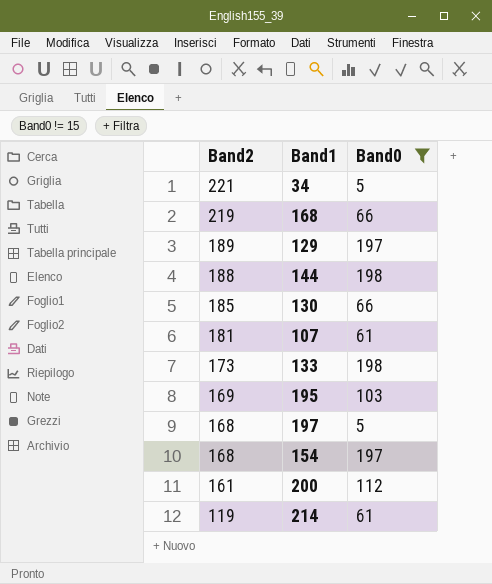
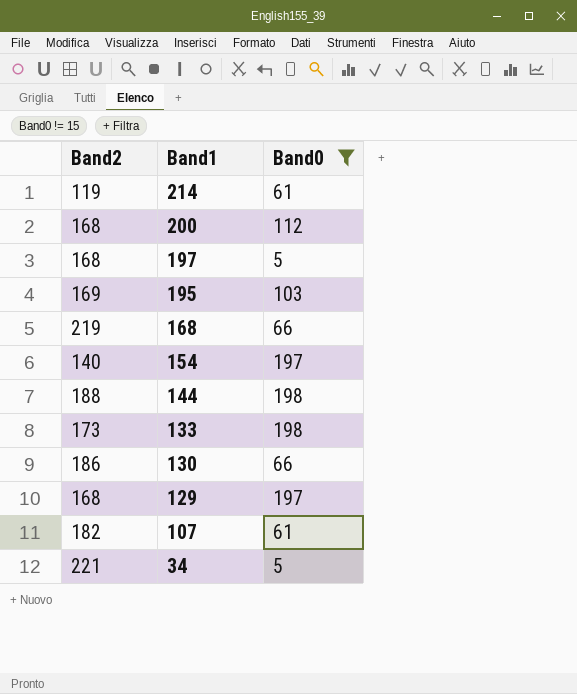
row order: Band2 descending -> Band1 descending
200 | Band2: 161 -> 168
154 | Band2: 168 -> 140
130 | Band2: 185 -> 186
129 | Band2: 189 -> 168
107 | Band2: 181 -> 182

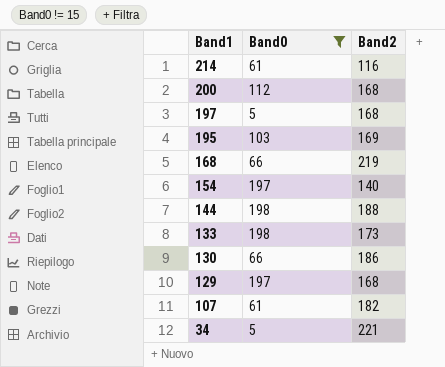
column Band2 | position: 1 -> 3
214 | Band2: 119 -> 116

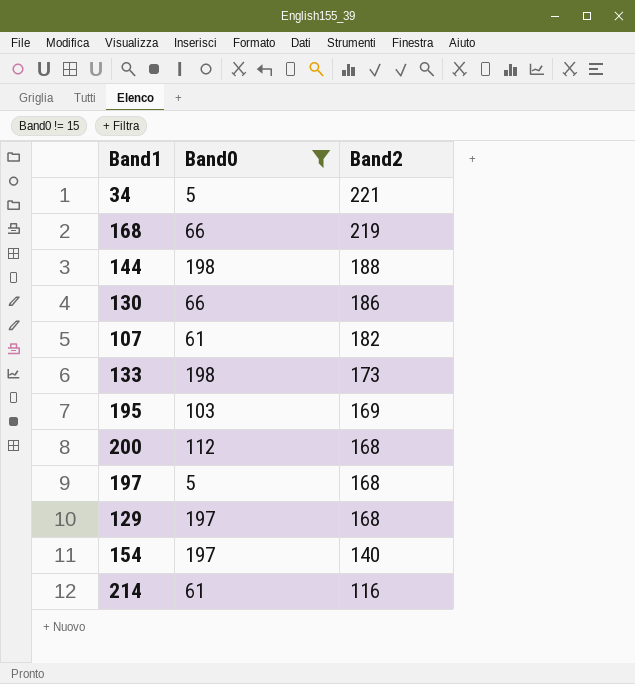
row order: Band1 descending -> Band2 descending

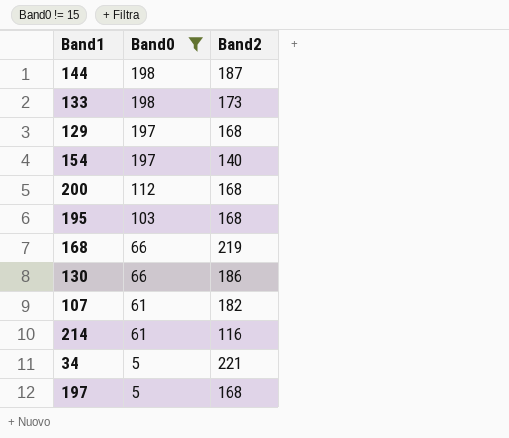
row order: Band2 descending -> Band0 descending
144 | Band2: 188 -> 187
195 | Band2: 169 -> 168

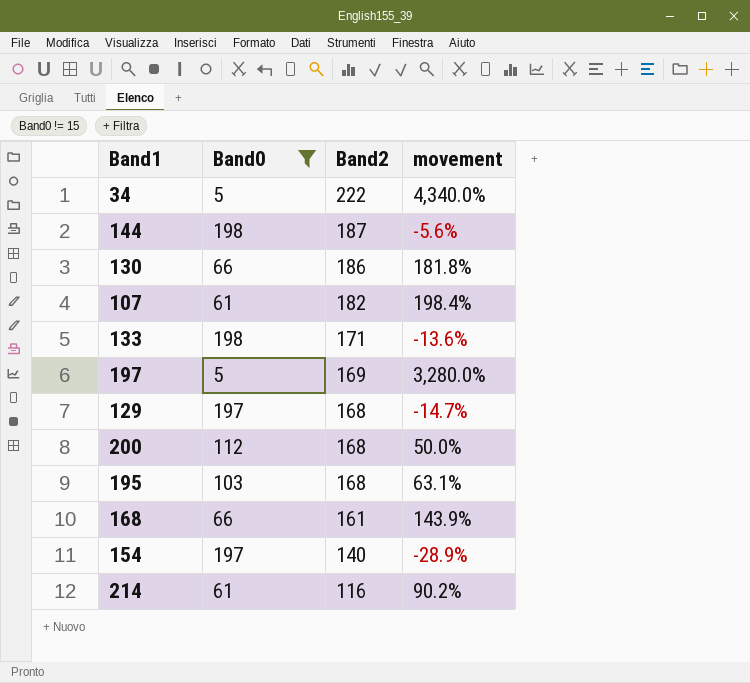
row order: Band0 descending -> Band2 descending
column movement | formula: none -> ([Band2] - [Band0]) / [Band0]
34 | Band2: 221 -> 222
133 | Band2: 173 -> 171
197 | Band2: 168 -> 169
168 | Band2: 219 -> 161

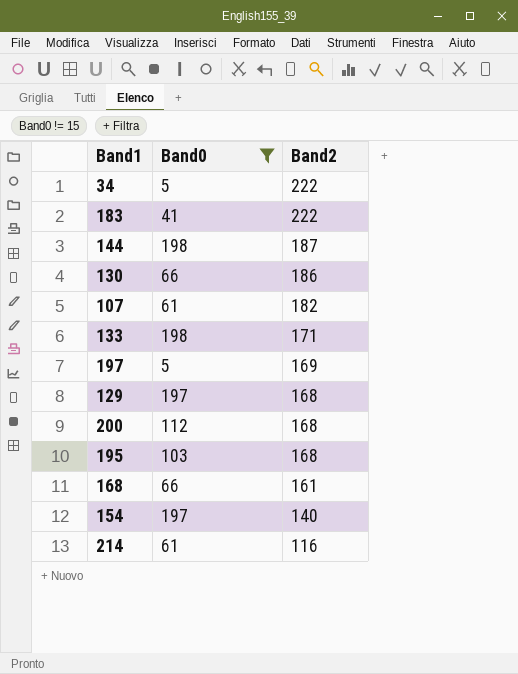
column movement | formula: ([Band2] - [Band0]) / [Band0] -> none
row 183: none -> 41 | 222

